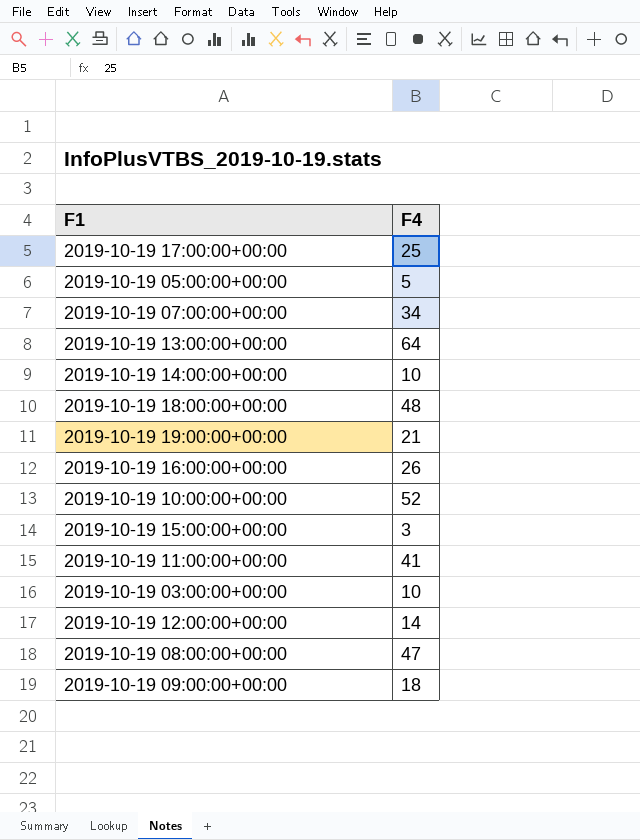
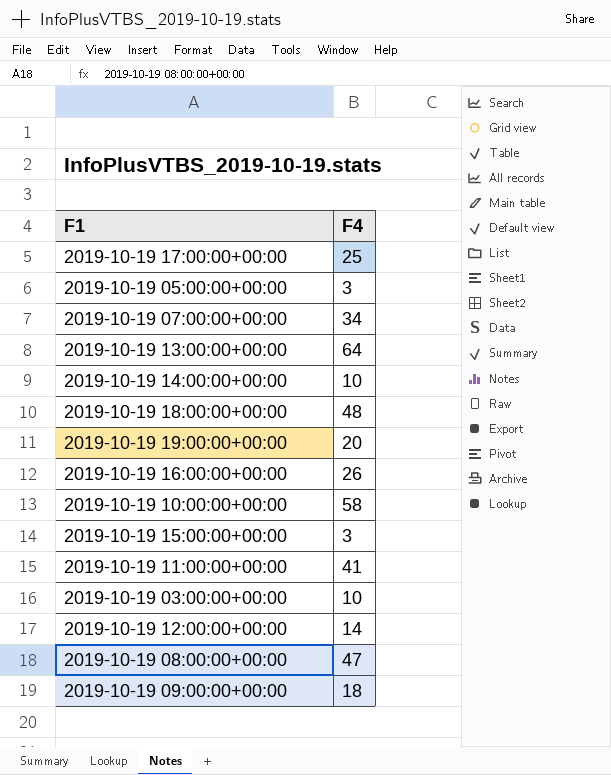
2019-10-19 05:00:00+00:00 | F4: 5 -> 3
2019-10-19 19:00:00+00:00 | F4: 21 -> 20
2019-10-19 10:00:00+00:00 | F4: 52 -> 58

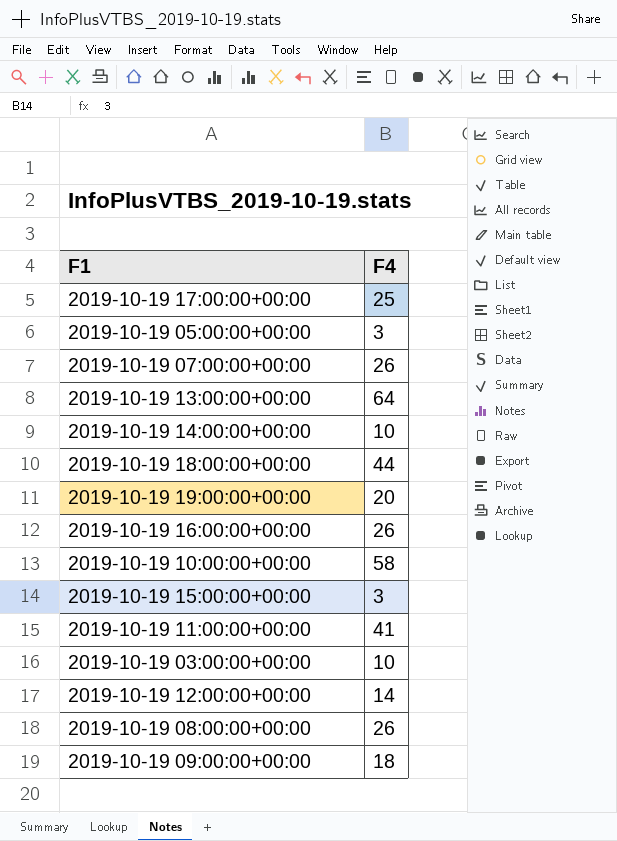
2019-10-19 07:00:00+00:00 | F4: 34 -> 26
2019-10-19 18:00:00+00:00 | F4: 48 -> 44
2019-10-19 08:00:00+00:00 | F4: 47 -> 26

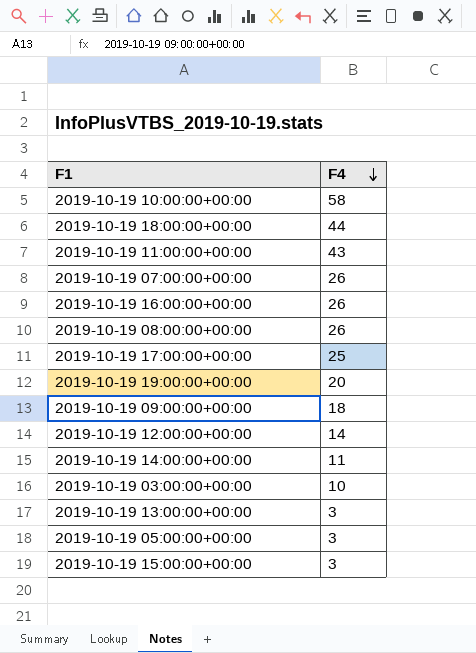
row order: none -> F4 descending
2019-10-19 11:00:00+00:00 | F4: 41 -> 43
2019-10-19 14:00:00+00:00 | F4: 10 -> 11
2019-10-19 13:00:00+00:00 | F4: 64 -> 3

